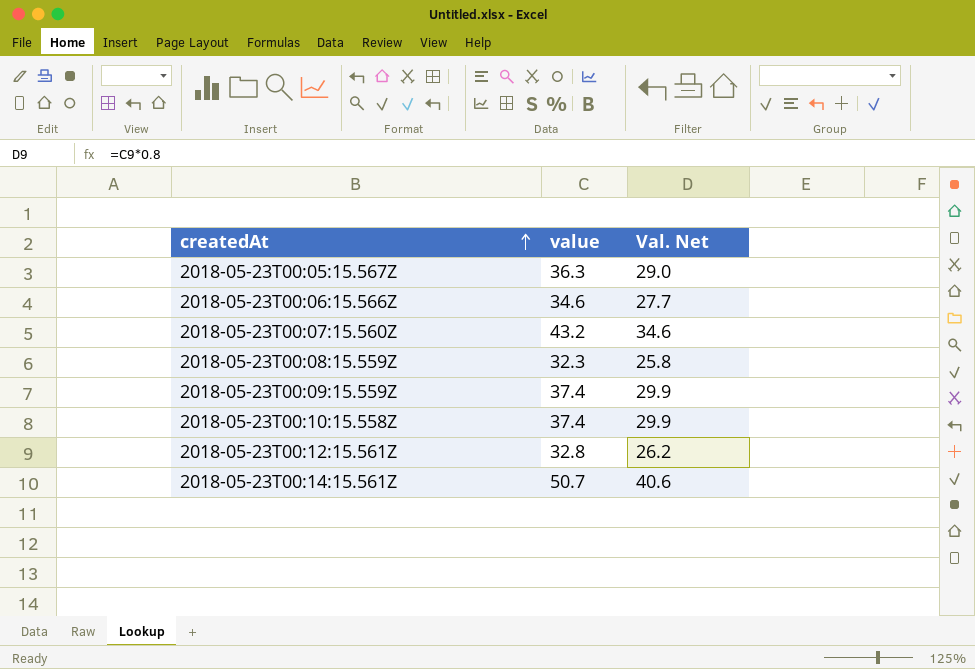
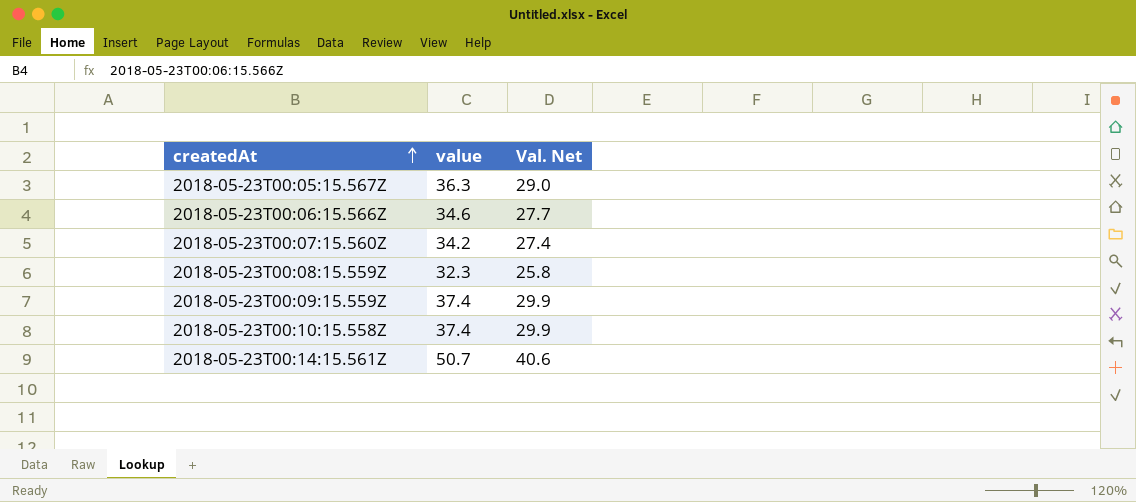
row 2018-05-23T00:12:15.561Z: 32.8 | 26.2 -> none
2018-05-23T00:07:15.560Z | value: 43.2 -> 34.2
2018-05-23T00:07:15.560Z | Val. Net: 34.6 -> 27.4

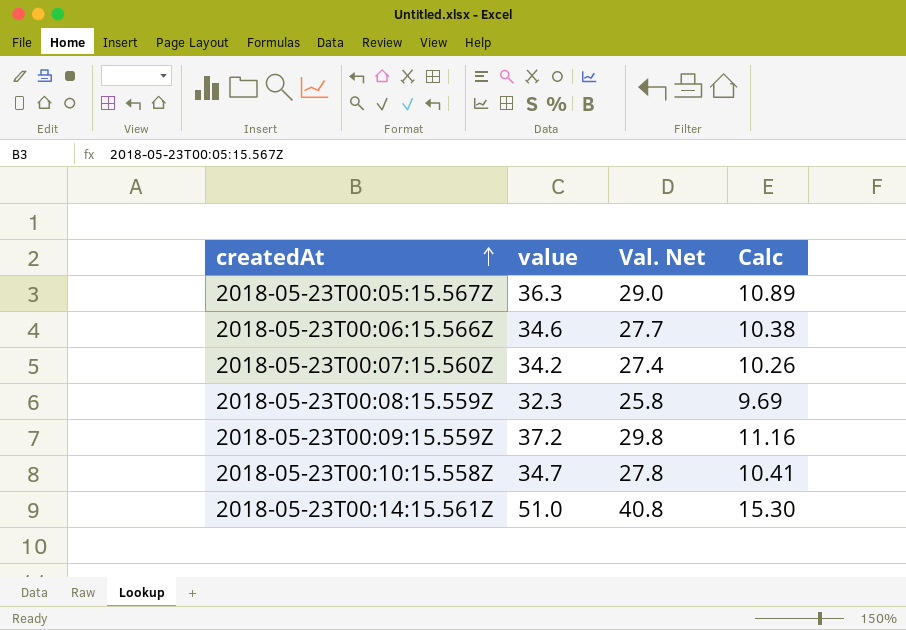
column Calc | formula: none -> [value] * 0.3
2018-05-23T00:09:15.559Z | value: 37.4 -> 37.2
2018-05-23T00:09:15.559Z | Val. Net: 29.9 -> 29.8
2018-05-23T00:10:15.558Z | value: 37.4 -> 34.7
2018-05-23T00:10:15.558Z | Val. Net: 29.9 -> 27.8
2018-05-23T00:14:15.561Z | value: 50.7 -> 51.0
2018-05-23T00:14:15.561Z | Val. Net: 40.6 -> 40.8

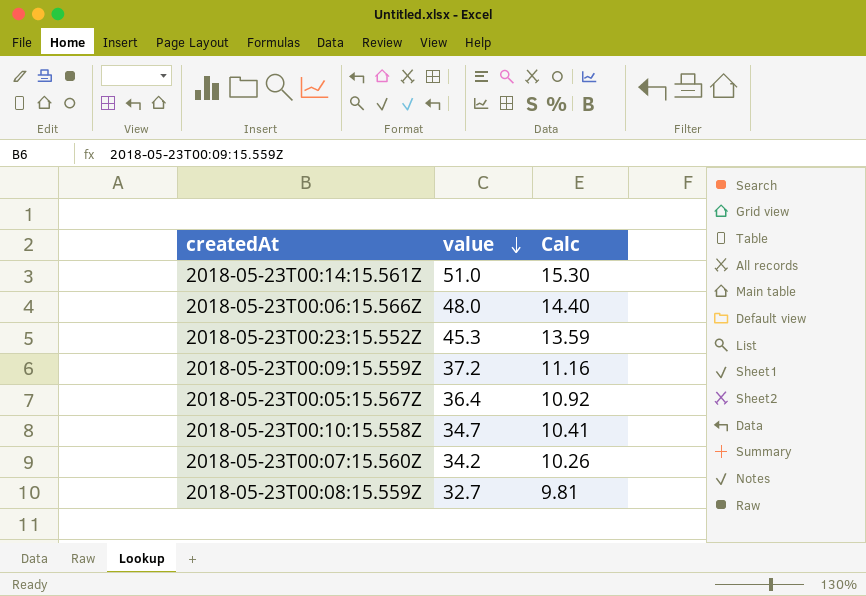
row order: createdAt ascending -> value descending
column Val. Net | formula: [value] * 0.8 -> none
2018-05-23T00:06:15.566Z | value: 34.6 -> 48.0
2018-05-23T00:06:15.566Z | Calc: 10.38 -> 14.40
row 2018-05-23T00:23:15.552Z: none -> 45.3 | 13.59
2018-05-23T00:05:15.567Z | value: 36.3 -> 36.4
2018-05-23T00:05:15.567Z | Calc: 10.89 -> 10.92
2018-05-23T00:08:15.559Z | value: 32.3 -> 32.7
2018-05-23T00:08:15.559Z | Calc: 9.69 -> 9.81

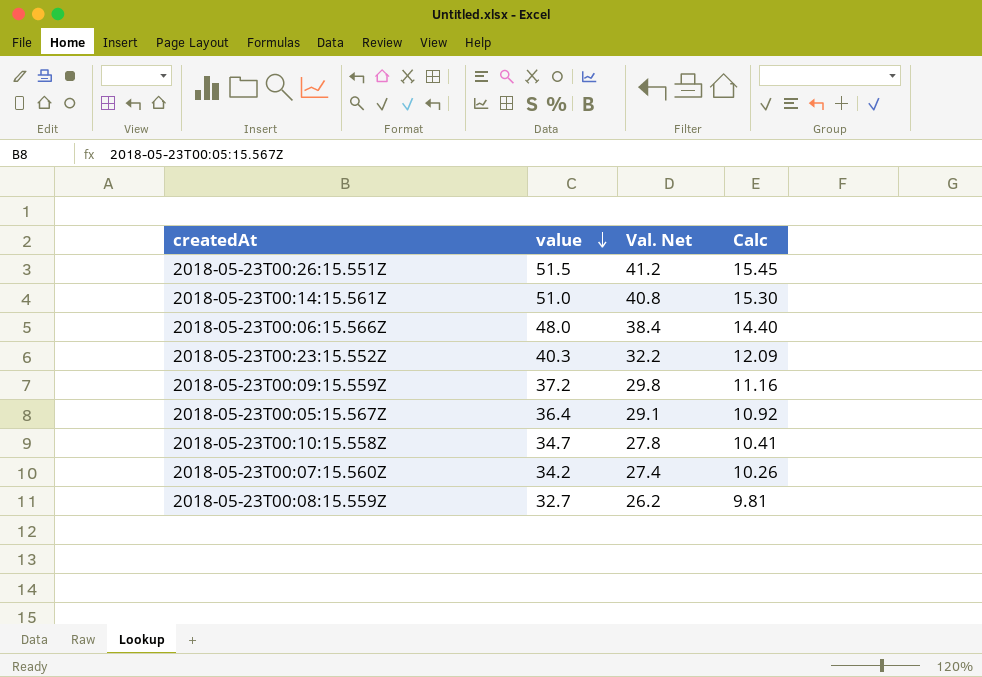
column Val. Net | formula: none -> [value] * 0.8
row 2018-05-23T00:26:15.551Z: none -> 51.5 | 41.2 | 15.45
2018-05-23T00:23:15.552Z | value: 45.3 -> 40.3
2018-05-23T00:23:15.552Z | Calc: 13.59 -> 12.09

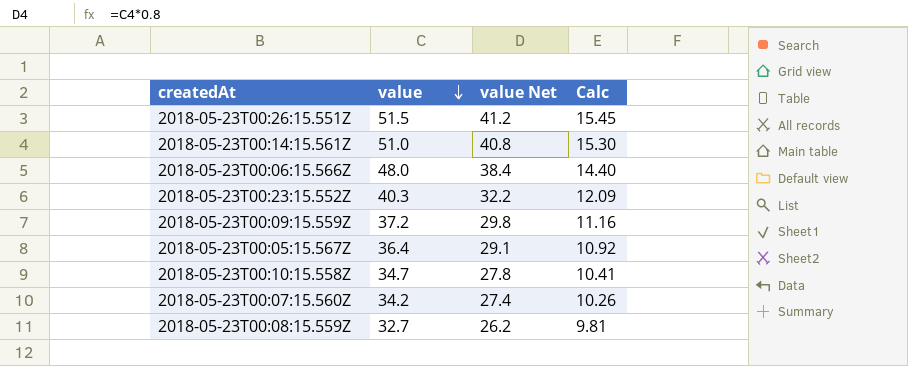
column name: Val. Net -> value Net

